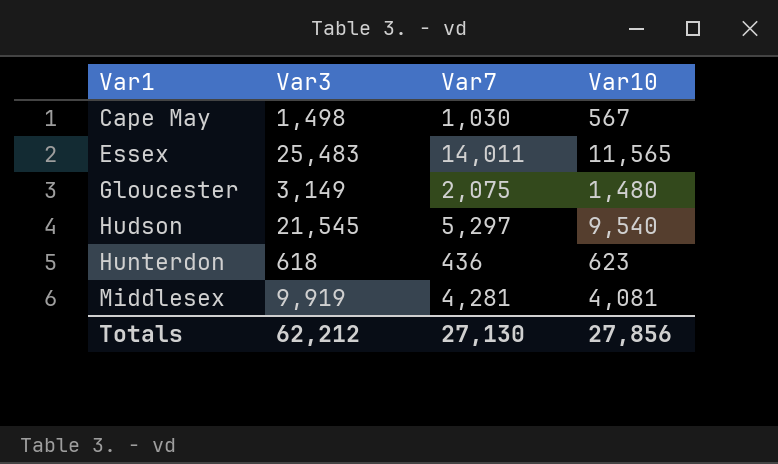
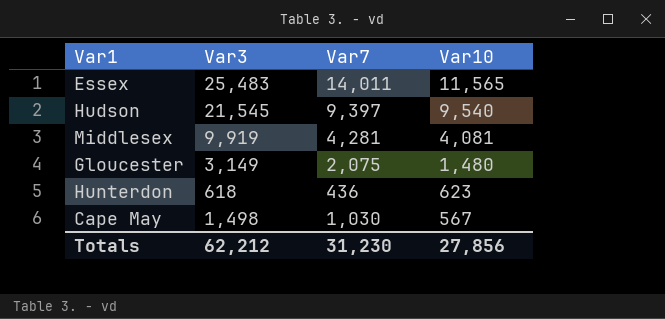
row order: Var1 ascending -> Var10 descending
Hudson | Var7: 5,297 -> 9,397
Totals | Var7: 27,130 -> 31,230

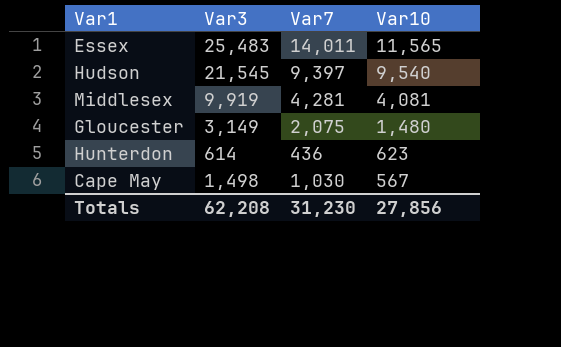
Hunterdon | Var3: 618 -> 614
Totals | Var3: 62,212 -> 62,208

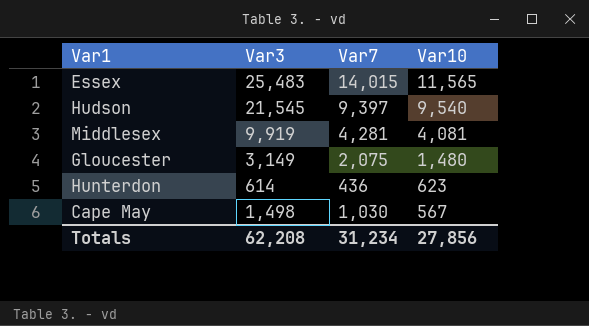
Essex | Var7: 14,011 -> 14,015
Totals | Var7: 31,230 -> 31,234

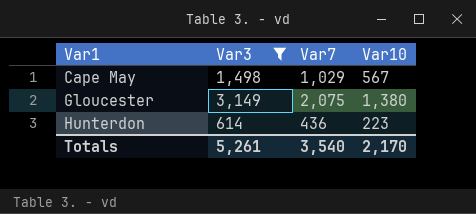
filter: none -> Var3 <= 3,149
row order: Var10 descending -> Var1 ascending
Cape May | Var7: 1,030 -> 1,029
Gloucester | Var10: 1,480 -> 1,380
Hunterdon | Var10: 623 -> 223
Totals | Var3: 62,208 -> 5,261
Totals | Var7: 31,234 -> 3,540
Totals | Var10: 27,856 -> 2,170

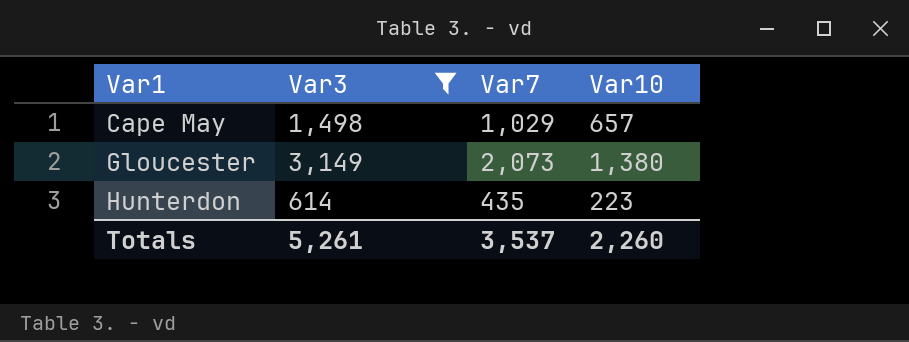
Cape May | Var10: 567 -> 657
Gloucester | Var7: 2,075 -> 2,073
Hunterdon | Var7: 436 -> 435
Totals | Var7: 3,540 -> 3,537
Totals | Var10: 2,170 -> 2,260

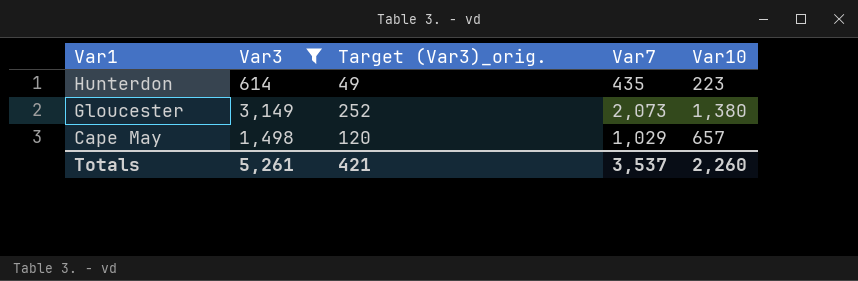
row order: Var1 ascending -> Var1 descending
column Target (Var3)_orig. | formula: none -> [Var3] * 0.08

